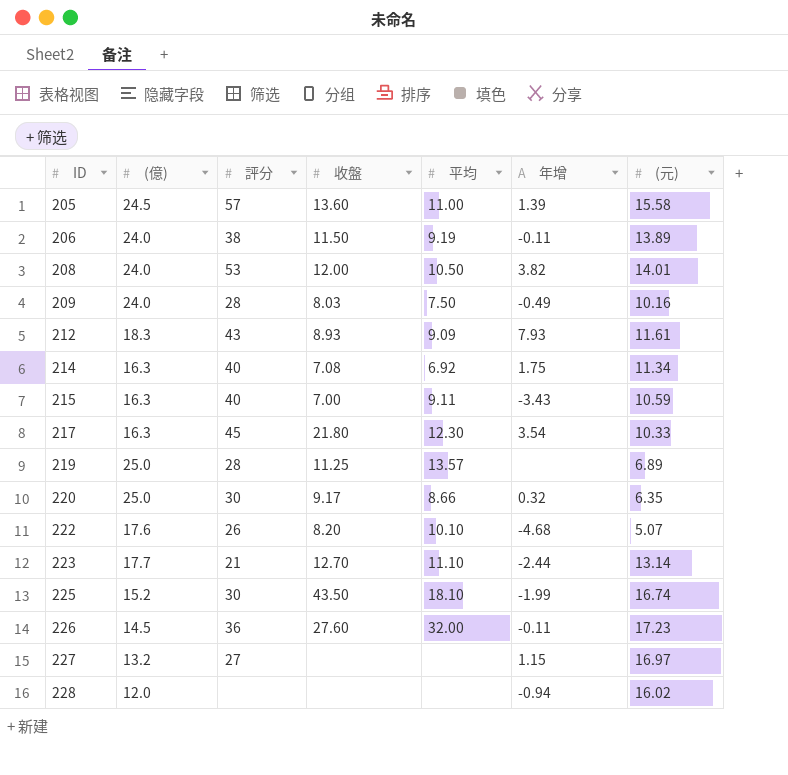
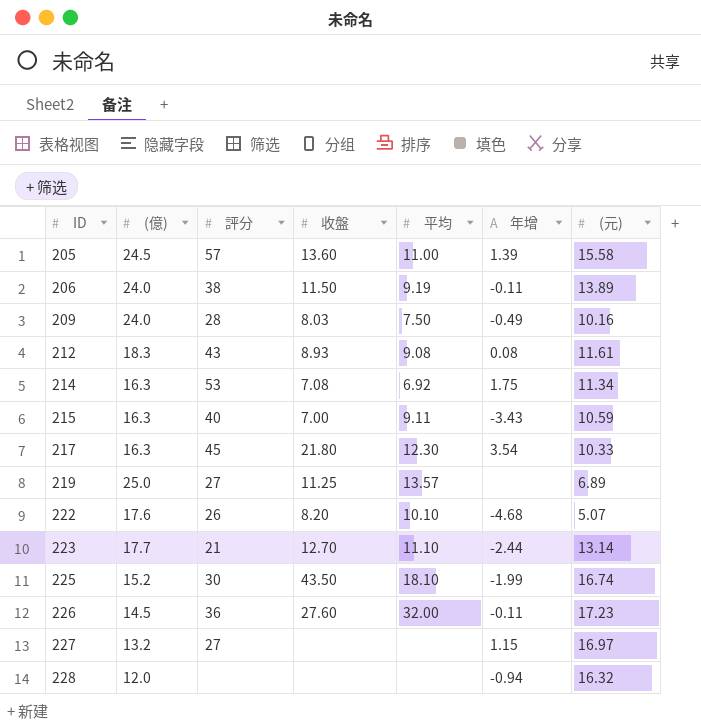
row 208: 24.0 | 53 | 12.00 | 10.50 | 3.82 | 14.01 -> none
row 220: 25.0 | 30 | 9.17 | 8.66 | 0.32 | 6.35 -> none
212 | 平均: 9.09 -> 9.08
212 | 年增: 7.93 -> 0.08
214 | 評分: 40 -> 53
219 | 評分: 28 -> 27
228 | (元): 16.02 -> 16.32

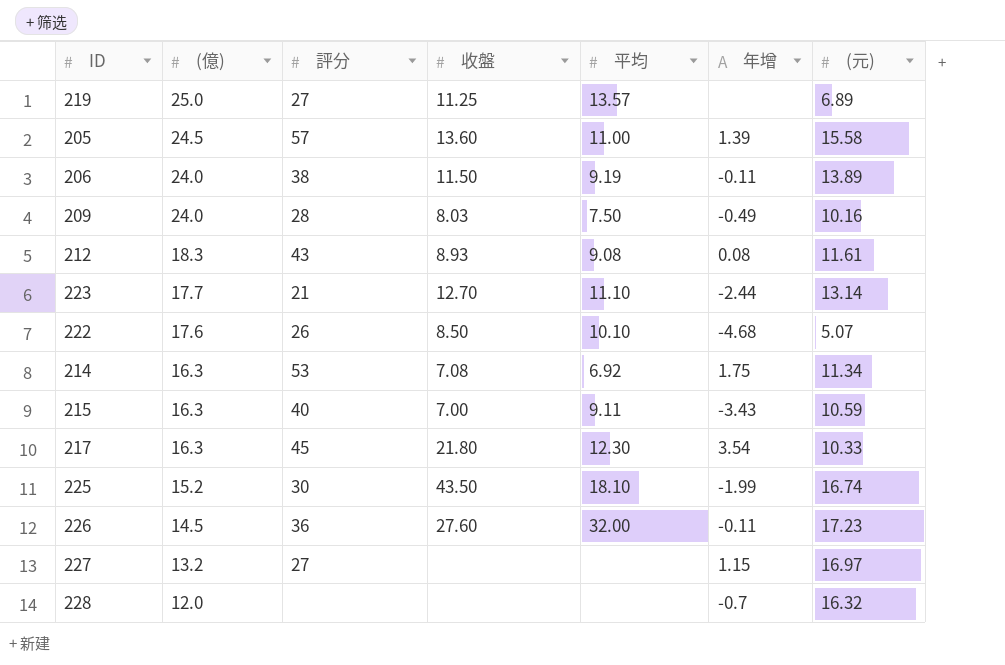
row order: ID ascending -> (億) descending
222 | 收盤: 8.20 -> 8.50
228 | 年增: -0.94 -> -0.7

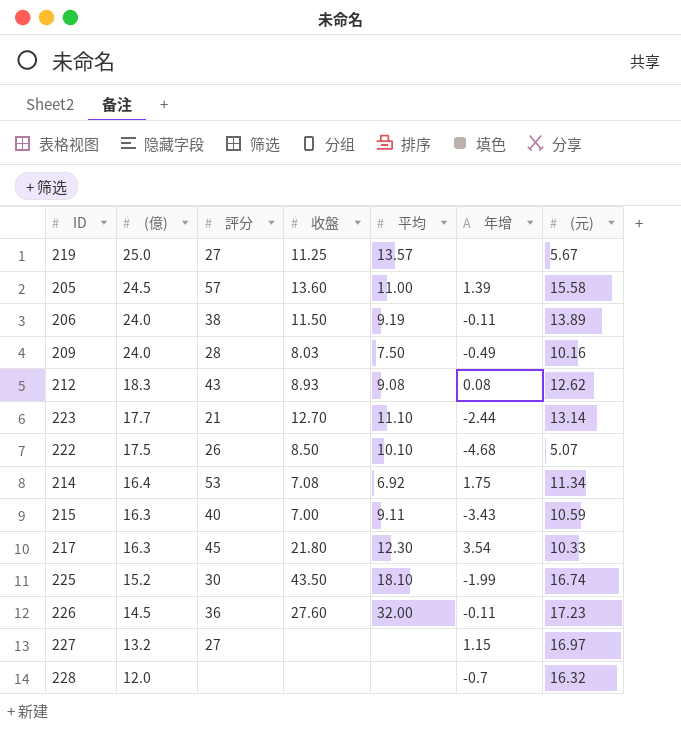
219 | (元): 6.89 -> 5.67
212 | (元): 11.61 -> 12.62
222 | (億): 17.6 -> 17.5
214 | (億): 16.3 -> 16.4

